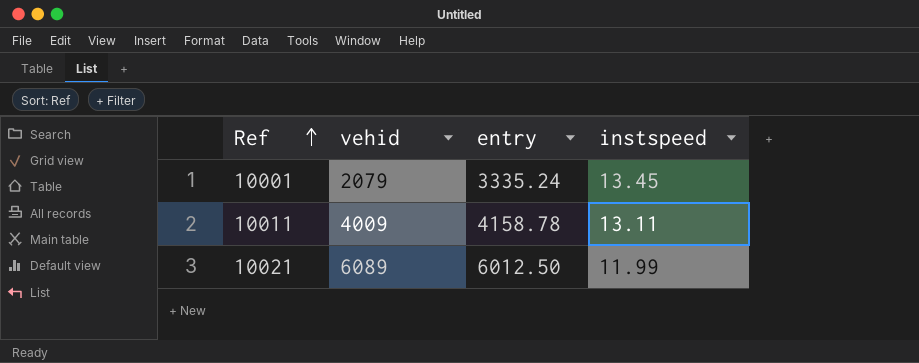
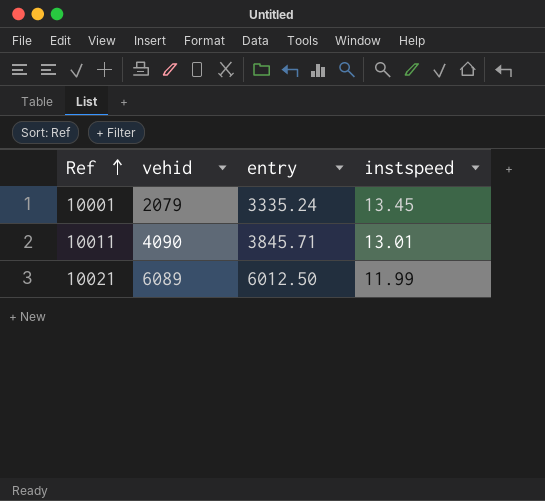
10011 | vehid: 4009 -> 4090
10011 | entry: 4158.78 -> 3845.71
10011 | instspeed: 13.11 -> 13.01

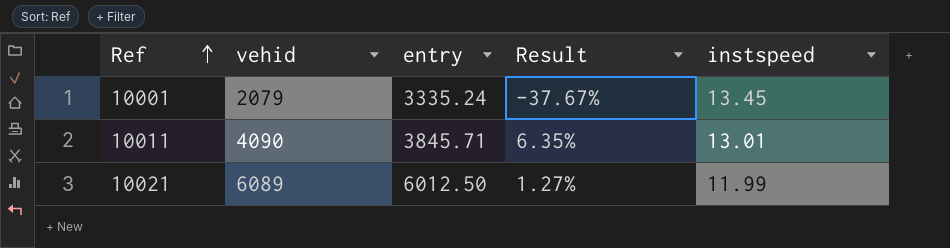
column Result | formula: none -> ([vehid] - [entry]) / [entry]

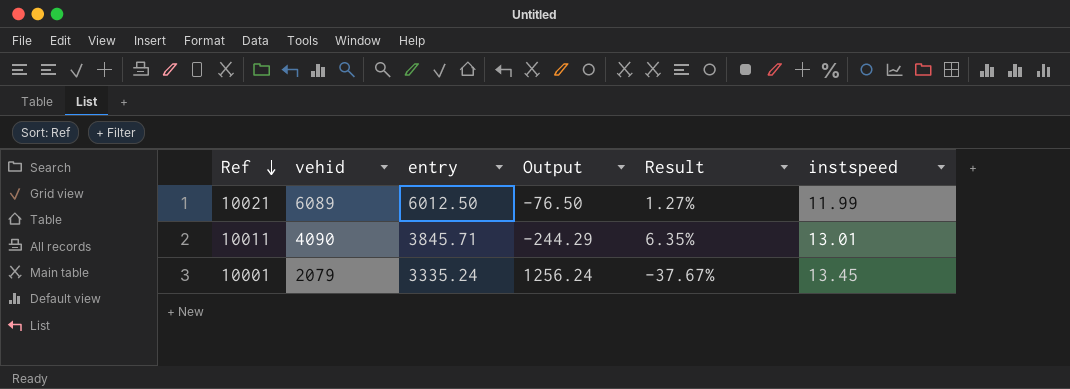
row order: Ref ascending -> Ref descending
column Output | formula: none -> [entry] - [vehid]

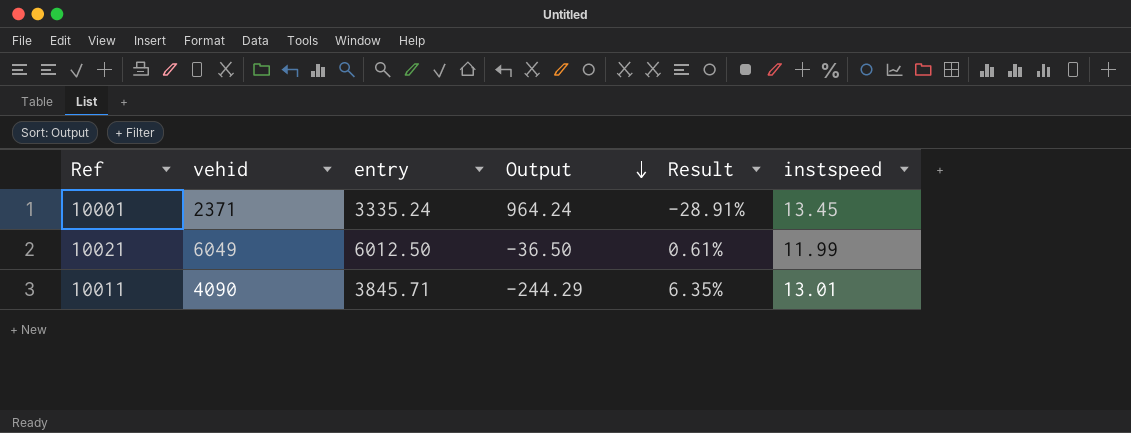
row order: Ref descending -> Output descending
10001 | vehid: 2079 -> 2371
10001 | Output: 1256.24 -> 964.24
10001 | Result: -37.67% -> -28.91%
10021 | vehid: 6089 -> 6049
10021 | Output: -76.50 -> -36.50
10021 | Result: 1.27% -> 0.61%

